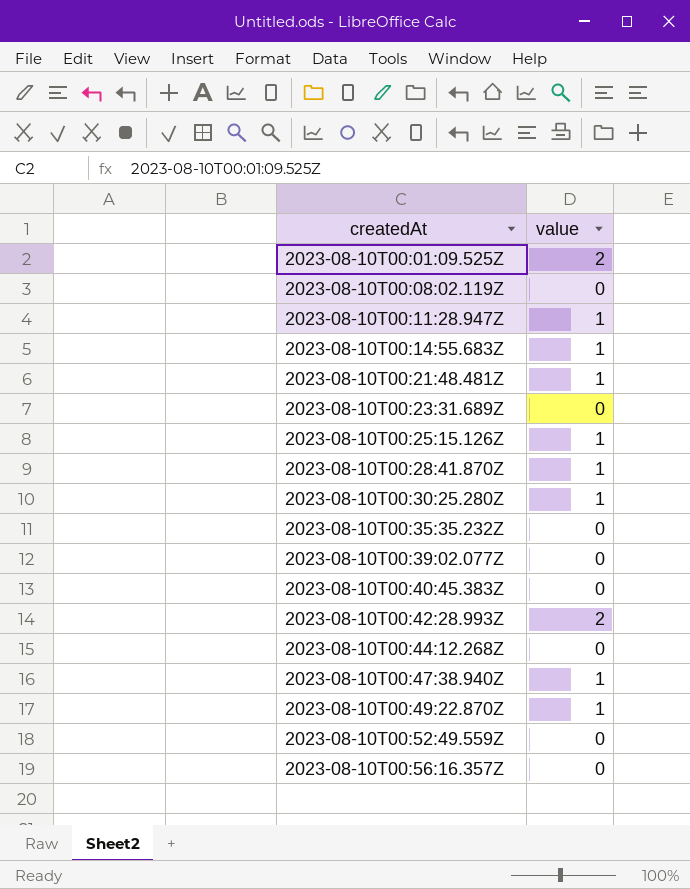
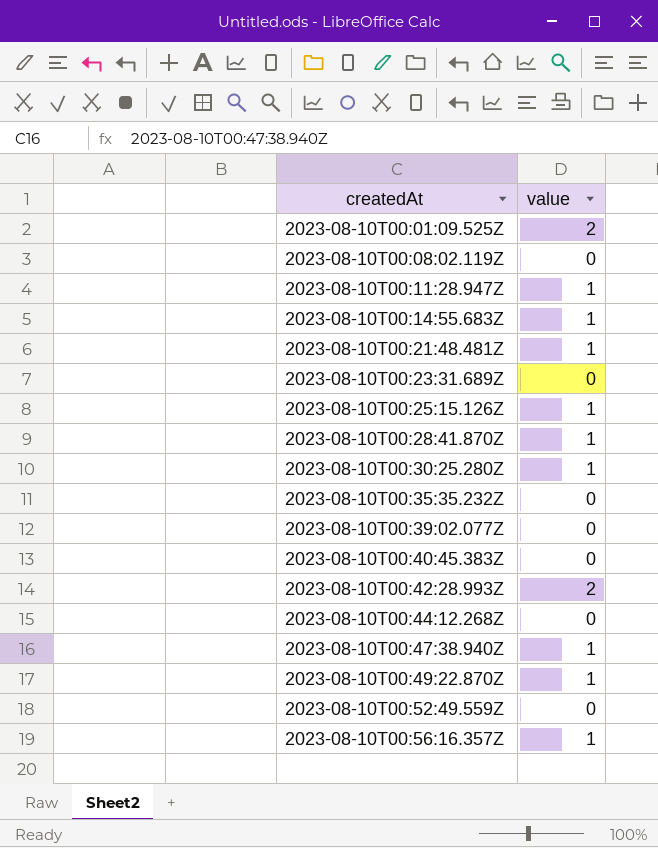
2023-08-10T00:56:16.357Z | value: 0 -> 1

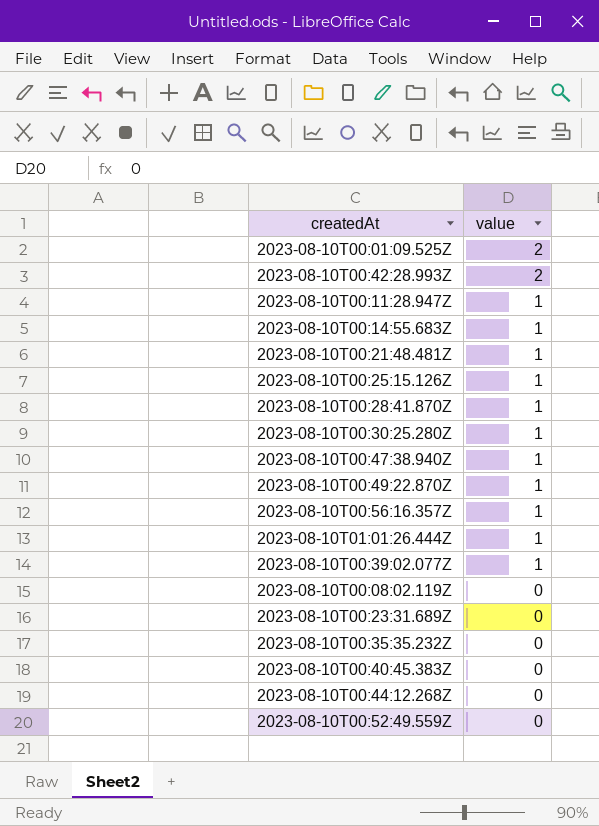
row order: createdAt ascending -> value descending
row 2023-08-10T01:01:26.444Z: none -> 1
2023-08-10T00:39:02.077Z | value: 0 -> 1

